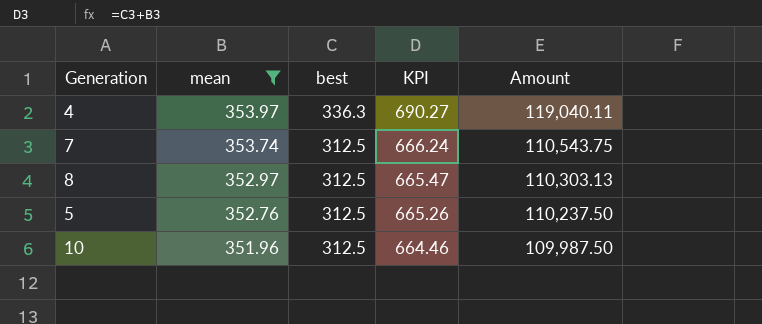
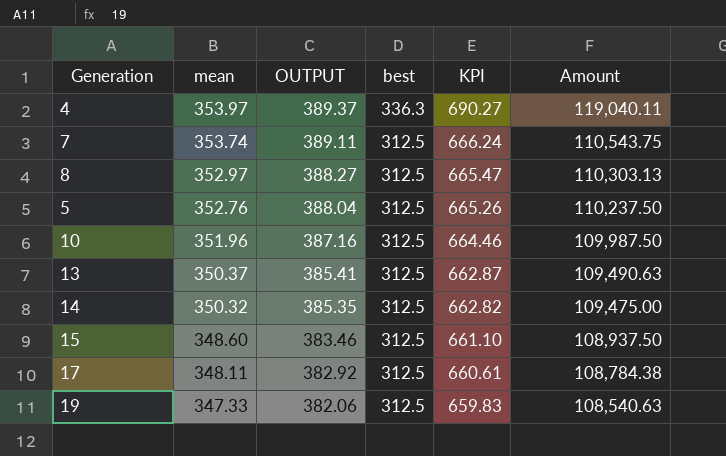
filter: mean >= 351.96 -> none
column OUTPUT | formula: none -> [mean] * 1.1

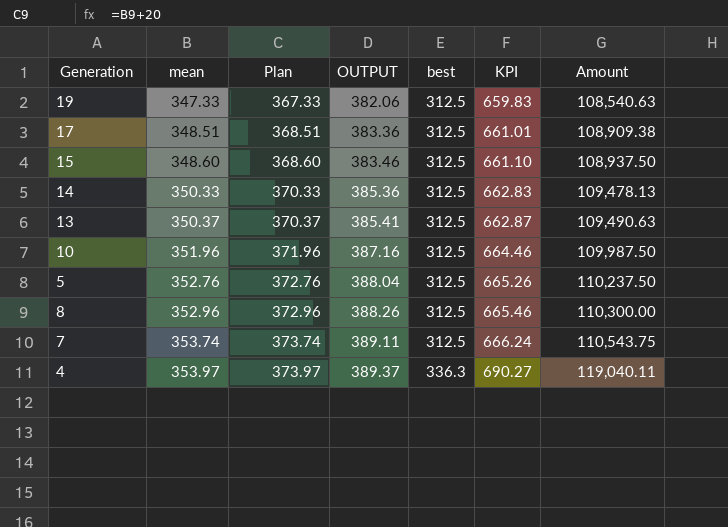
row order: mean descending -> mean ascending
column Plan | formula: none -> [mean] + 20
17 | mean: 348.11 -> 348.51
17 | OUTPUT: 382.92 -> 383.36
17 | KPI: 660.61 -> 661.01
17 | Amount: 108,784.38 -> 108,909.38
14 | mean: 350.32 -> 350.33
14 | OUTPUT: 385.35 -> 385.36
14 | KPI: 662.82 -> 662.83
14 | Amount: 109,475.00 -> 109,478.13
8 | mean: 352.97 -> 352.96
8 | OUTPUT: 388.27 -> 388.26
8 | KPI: 665.47 -> 665.46
8 | Amount: 110,303.13 -> 110,300.00

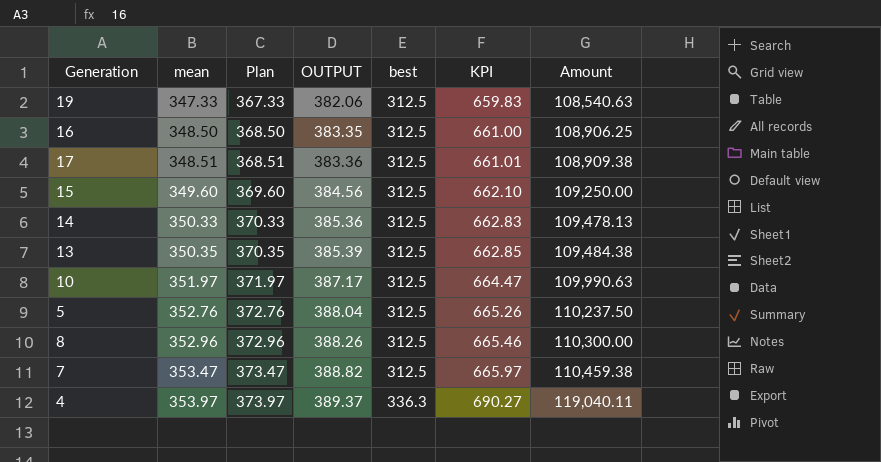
row 16: none -> 348.50 | 368.50 | 383.35 | 312.5 | 661.00 | 108,906.25
15 | mean: 348.60 -> 349.60
15 | Plan: 368.60 -> 369.60
15 | OUTPUT: 383.46 -> 384.56
15 | KPI: 661.10 -> 662.10
15 | Amount: 108,937.50 -> 109,250.00
13 | mean: 350.37 -> 350.35
13 | Plan: 370.37 -> 370.35
13 | OUTPUT: 385.41 -> 385.39
13 | KPI: 662.87 -> 662.85
13 | Amount: 109,490.63 -> 109,484.38
10 | mean: 351.96 -> 351.97
10 | Plan: 371.96 -> 371.97
10 | OUTPUT: 387.16 -> 387.17
10 | KPI: 664.46 -> 664.47
10 | Amount: 109,987.50 -> 109,990.63
7 | mean: 353.74 -> 353.47
7 | Plan: 373.74 -> 373.47
7 | OUTPUT: 389.11 -> 388.82
7 | KPI: 666.24 -> 665.97
7 | Amount: 110,543.75 -> 110,459.38

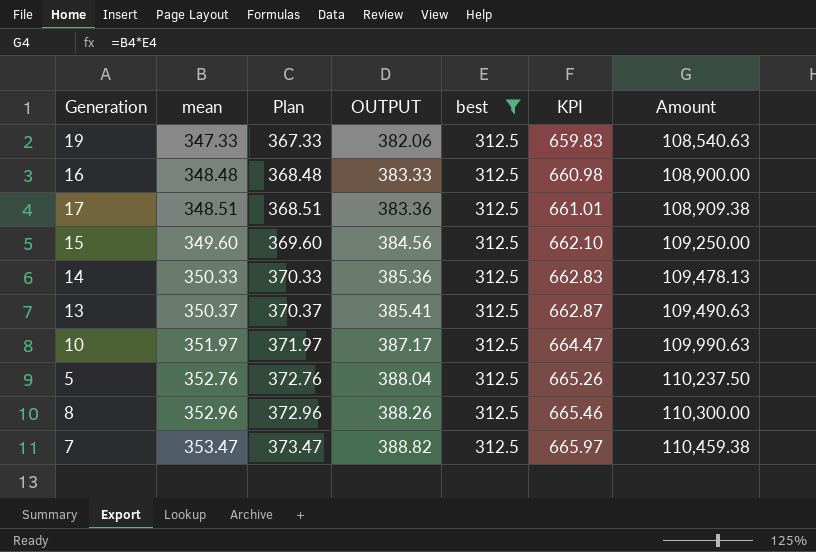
filter: none -> best = 312.5
16 | mean: 348.50 -> 348.48
16 | Plan: 368.50 -> 368.48
16 | OUTPUT: 383.35 -> 383.33
16 | KPI: 661.00 -> 660.98
16 | Amount: 108,906.25 -> 108,900.00
13 | mean: 350.35 -> 350.37
13 | Plan: 370.35 -> 370.37
13 | OUTPUT: 385.39 -> 385.41
13 | KPI: 662.85 -> 662.87
13 | Amount: 109,484.38 -> 109,490.63

